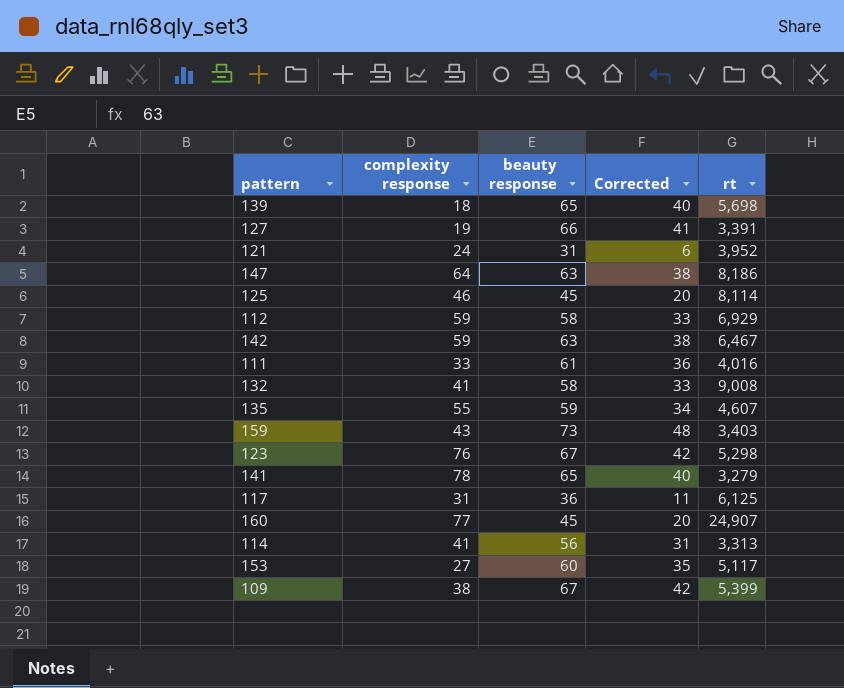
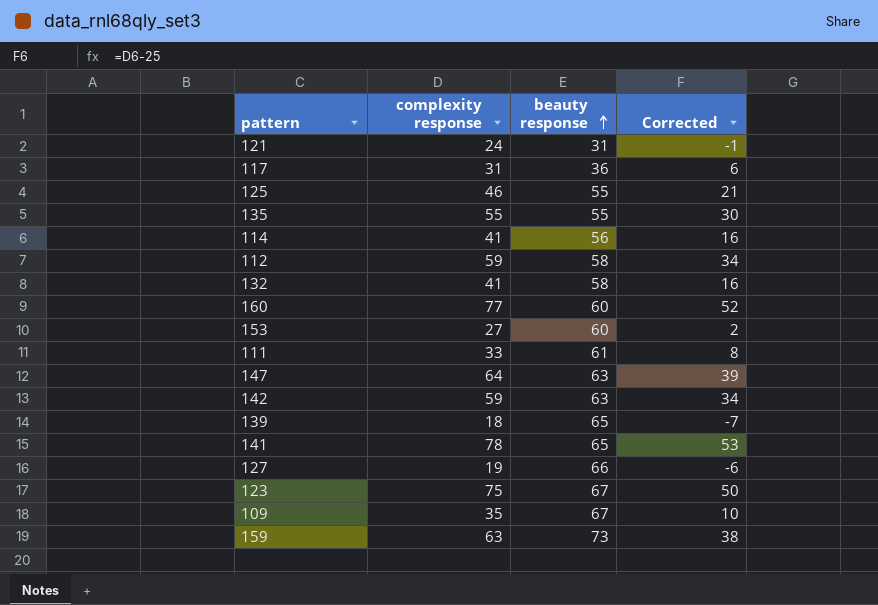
row order: none -> beauty response ascending
column rt | position: 5 -> none
column Corrected | formula: [beauty response] - 25 -> [complexity response] - 25
125 | beauty response: 45 -> 55
135 | beauty response: 59 -> 55
160 | beauty response: 45 -> 60
123 | complexity response: 76 -> 75
109 | complexity response: 38 -> 35
159 | complexity response: 43 -> 63

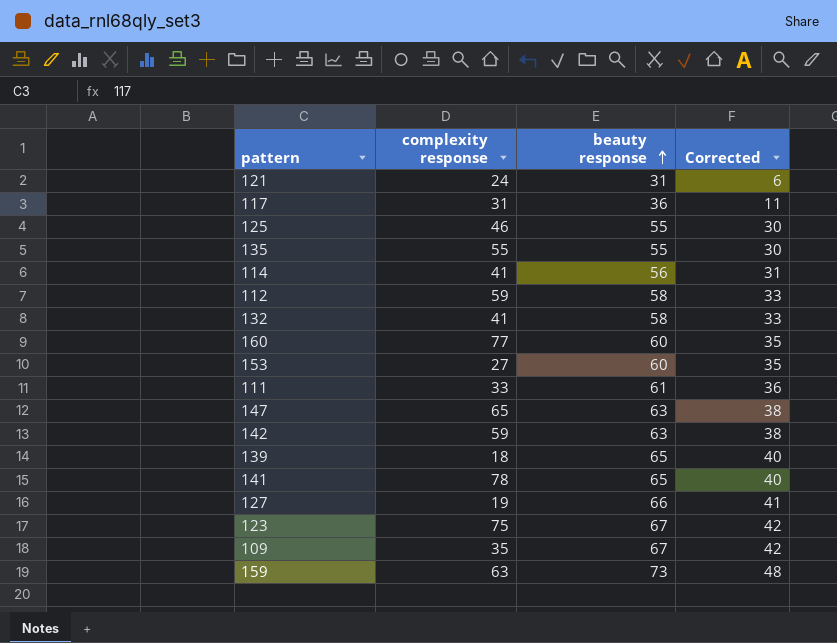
column Corrected | formula: [complexity response] - 25 -> [beauty response] - 25
147 | complexity response: 64 -> 65

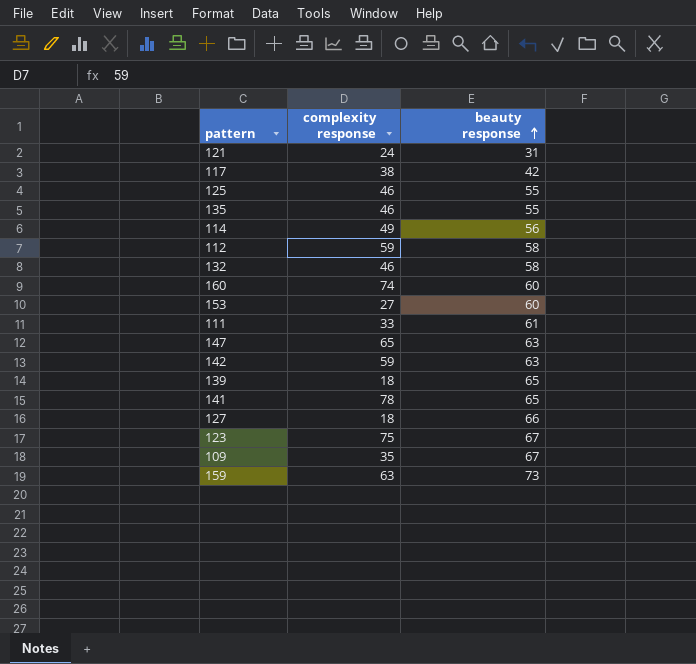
column Corrected | formula: [beauty response] - 25 -> none
117 | complexity response: 31 -> 38
117 | beauty response: 36 -> 42
135 | complexity response: 55 -> 46
114 | complexity response: 41 -> 49
132 | complexity response: 41 -> 46
160 | complexity response: 77 -> 74
127 | complexity response: 19 -> 18

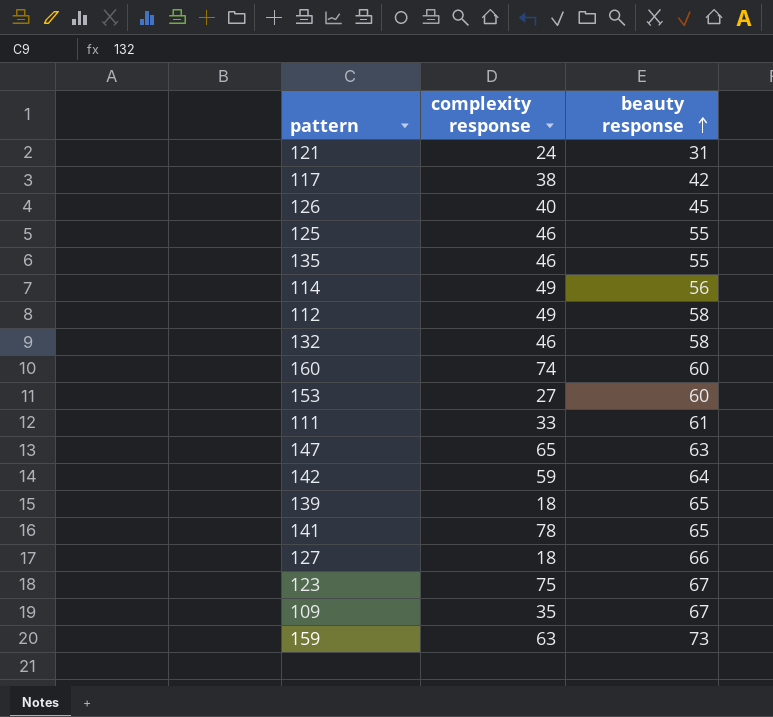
row 126: none -> 40 | 45
112 | complexity response: 59 -> 49
142 | beauty response: 63 -> 64

